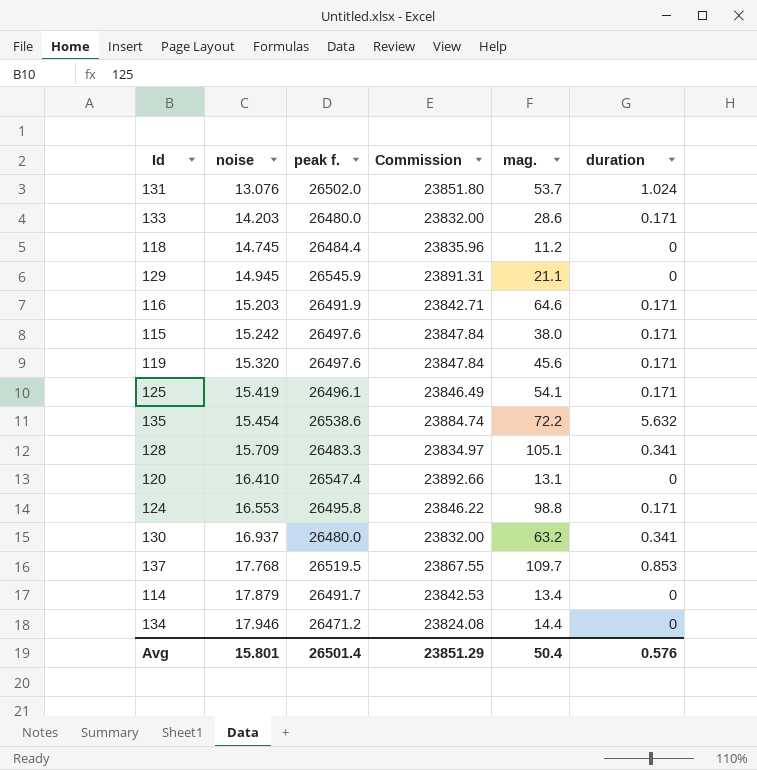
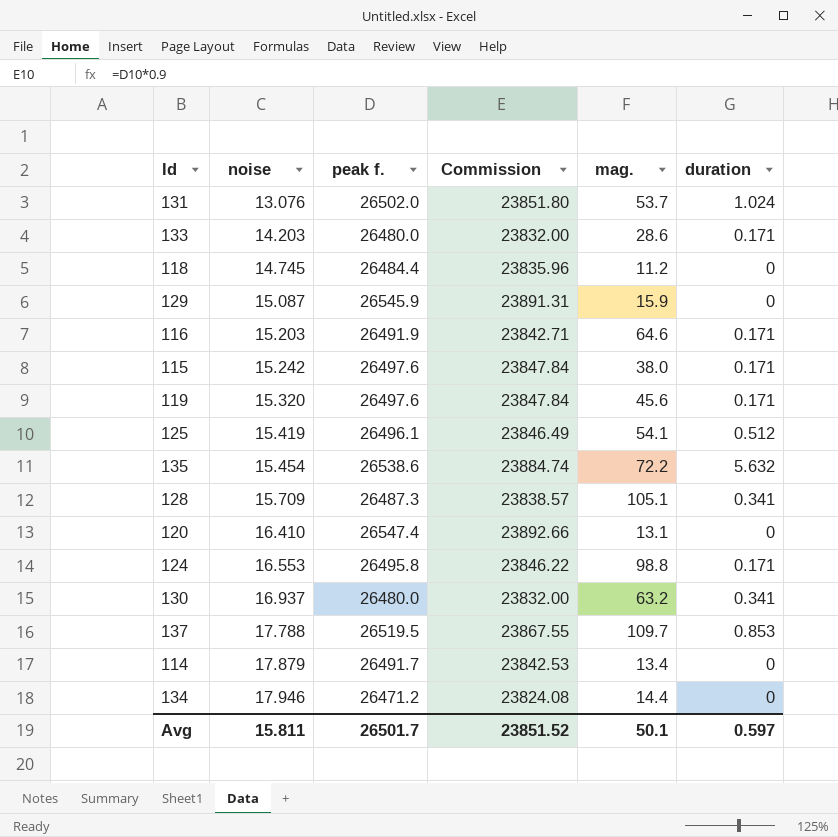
129 | noise: 14.945 -> 15.087
129 | mag.: 21.1 -> 15.9
125 | duration: 0.171 -> 0.512
128 | peak f.: 26483.3 -> 26487.3
128 | Commission: 23834.97 -> 23838.57
137 | noise: 17.768 -> 17.788
Avg | noise: 15.801 -> 15.811
Avg | peak f.: 26501.4 -> 26501.7
Avg | Commission: 23851.29 -> 23851.52
Avg | mag.: 50.4 -> 50.1
Avg | duration: 0.576 -> 0.597

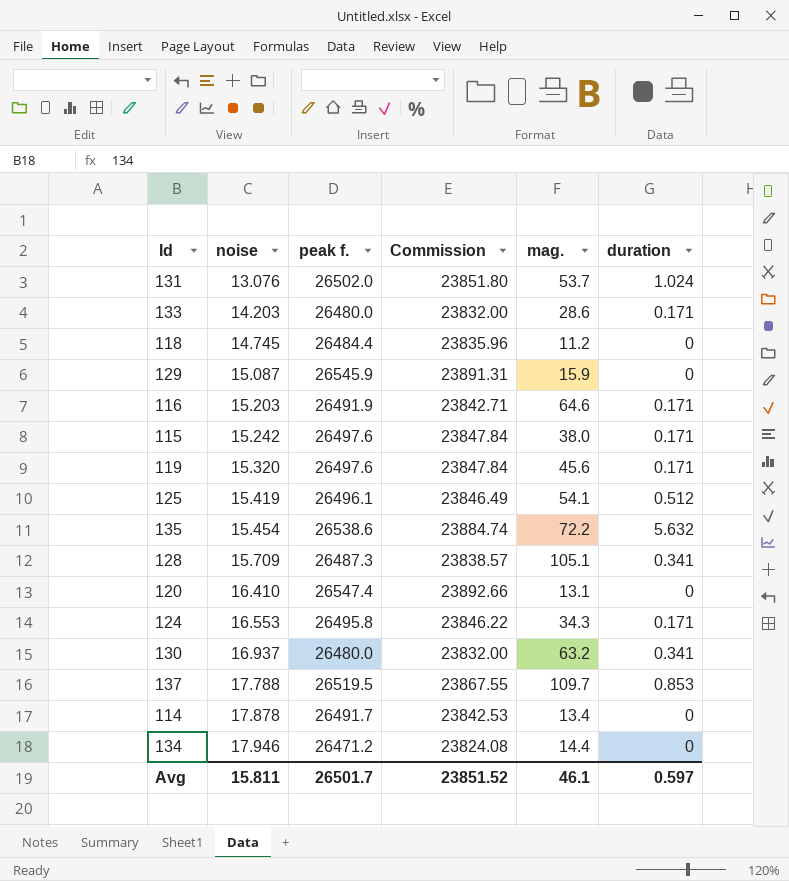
124 | mag.: 98.8 -> 34.3
114 | noise: 17.879 -> 17.878
Avg | mag.: 50.1 -> 46.1

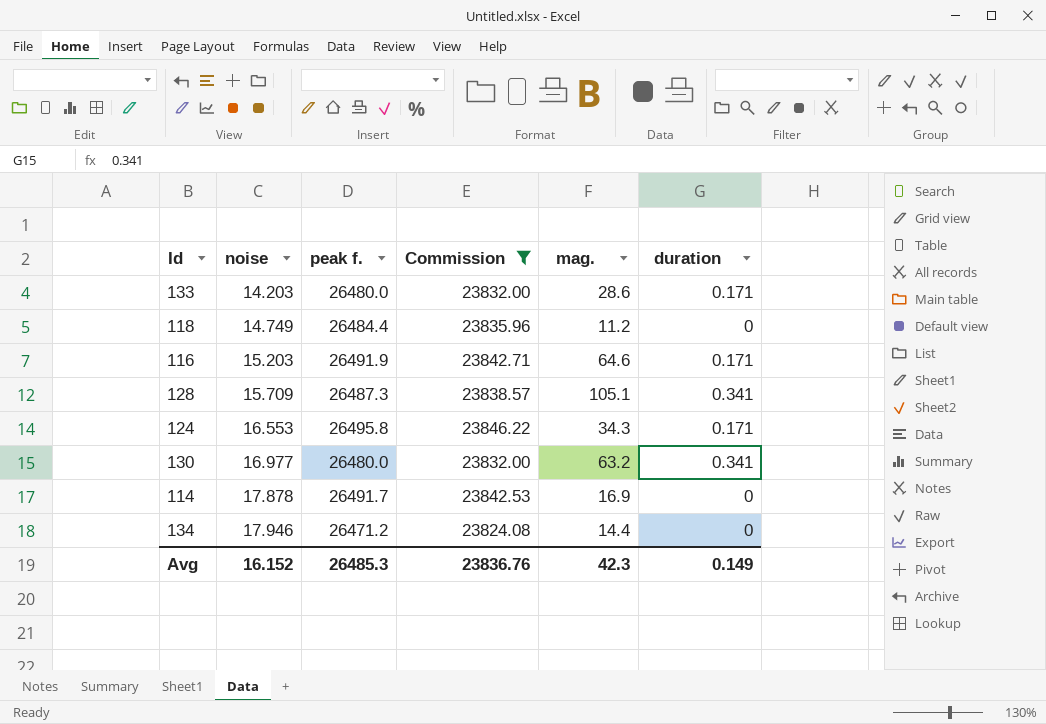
filter: none -> Commission <= 23846.22
118 | noise: 14.745 -> 14.749
130 | noise: 16.937 -> 16.977
114 | mag.: 13.4 -> 16.9
Avg | noise: 15.811 -> 16.152
Avg | peak f.: 26501.7 -> 26485.3
Avg | Commission: 23851.52 -> 23836.76
Avg | mag.: 46.1 -> 42.3
Avg | duration: 0.597 -> 0.149

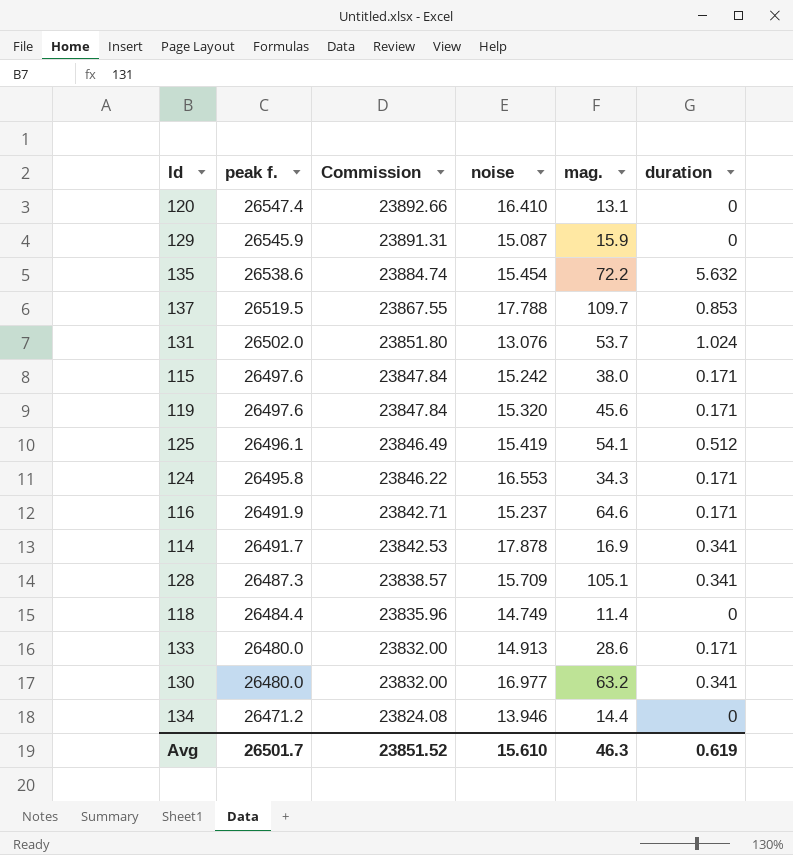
filter: Commission <= 23846.22 -> none
row order: noise ascending -> peak f. descending
column noise | position: 2 -> 4
116 | noise: 15.203 -> 15.237
114 | duration: 0 -> 0.341
118 | mag.: 11.2 -> 11.4
133 | noise: 14.203 -> 14.913
134 | noise: 17.946 -> 13.946
Avg | peak f.: 26485.3 -> 26501.7
Avg | Commission: 23836.76 -> 23851.52
Avg | noise: 16.152 -> 15.610
Avg | mag.: 42.3 -> 46.3
Avg | duration: 0.149 -> 0.619

